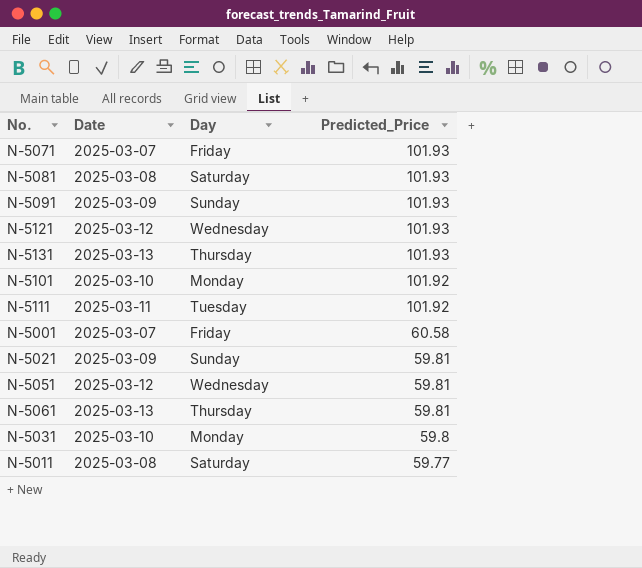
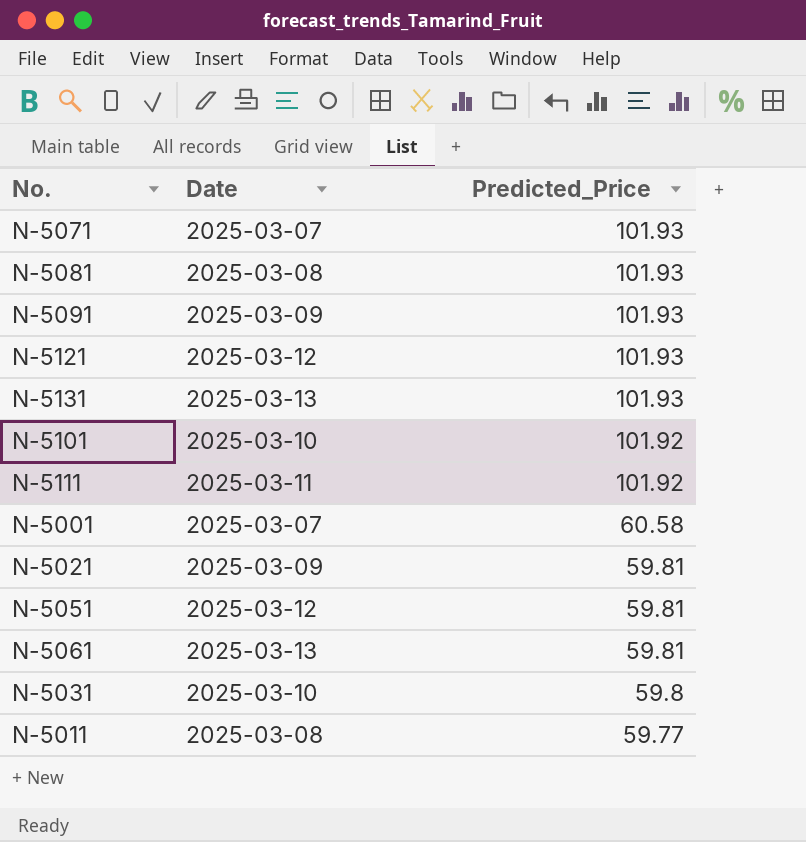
column Day | position: 3 -> none

